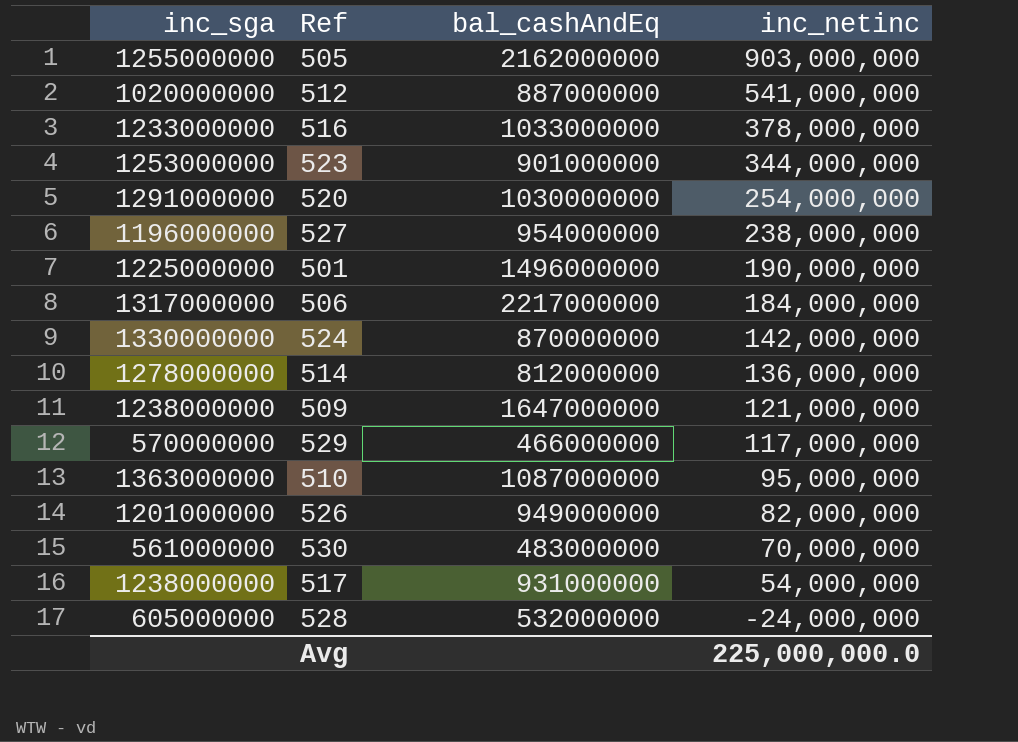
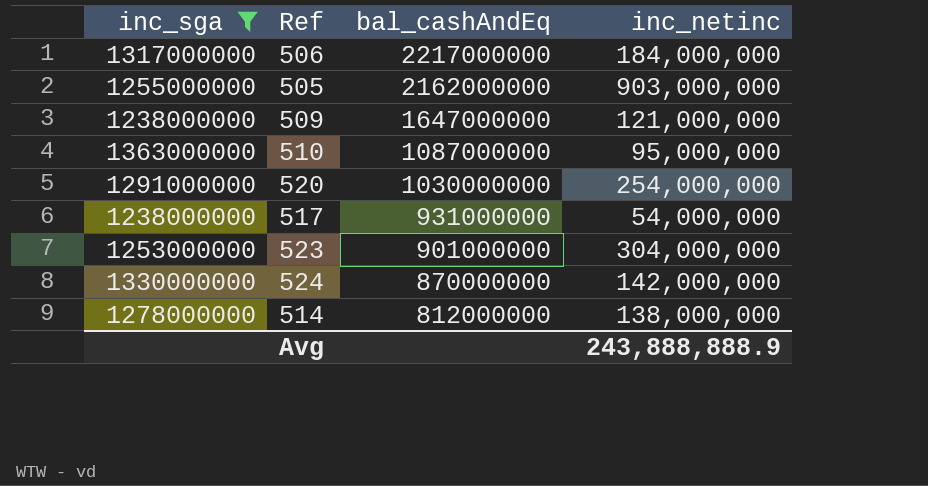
filter: none -> inc_sga >= 1238000000
row order: inc_netinc descending -> bal_cashAndEq descending
523 | inc_netinc: 344,000,000 -> 304,000,000
514 | inc_netinc: 136,000,000 -> 138,000,000
Avg | inc_netinc: 225,000,000.0 -> 243,888,888.9

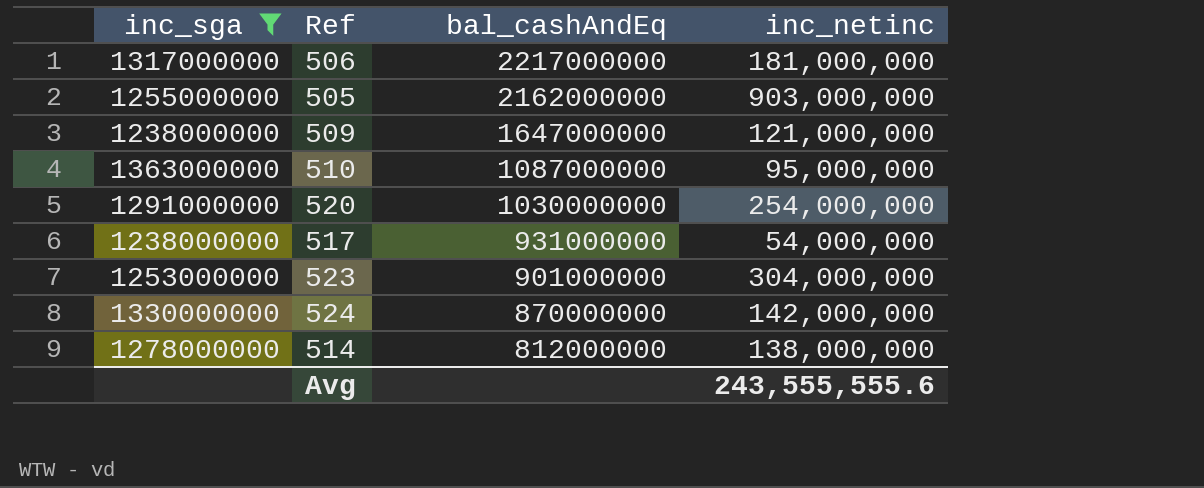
506 | inc_netinc: 184,000,000 -> 181,000,000
Avg | inc_netinc: 243,888,888.9 -> 243,555,555.6

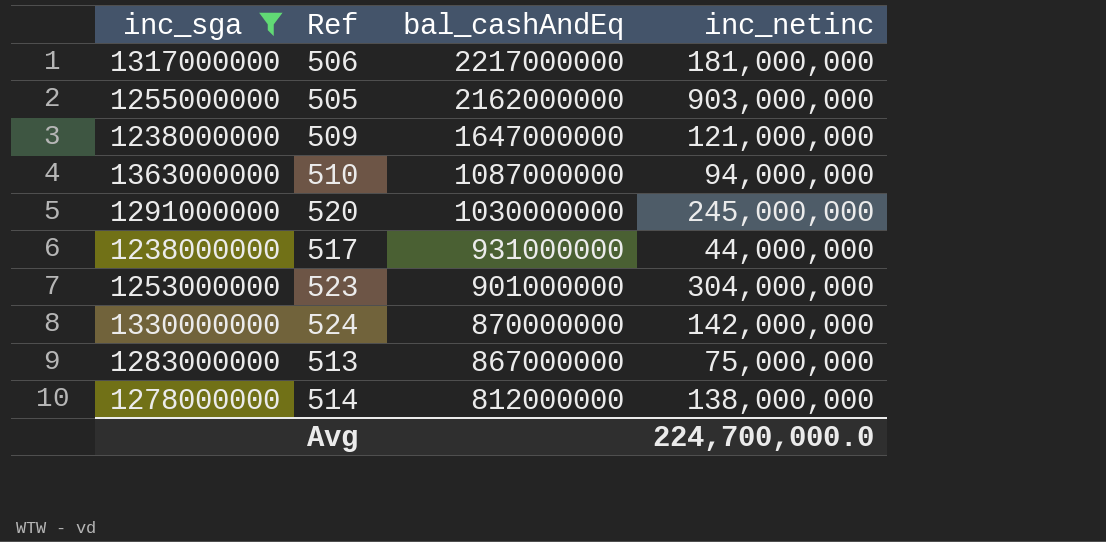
510 | inc_netinc: 95,000,000 -> 94,000,000
520 | inc_netinc: 254,000,000 -> 245,000,000
517 | inc_netinc: 54,000,000 -> 44,000,000
row 513: none -> 1283000000 | 867000000 | 75,000,000
Avg | inc_netinc: 243,555,555.6 -> 224,700,000.0

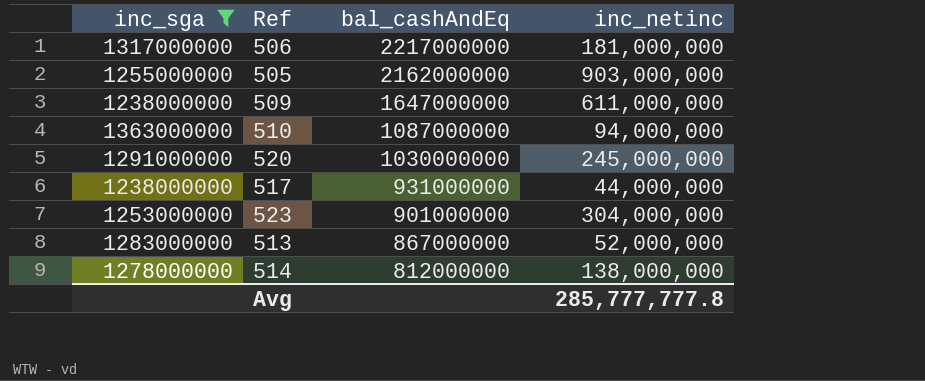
row 524: 1330000000 | 870000000 | 142,000,000 -> none
509 | inc_netinc: 121,000,000 -> 611,000,000
513 | inc_netinc: 75,000,000 -> 52,000,000
Avg | inc_netinc: 224,700,000.0 -> 285,777,777.8

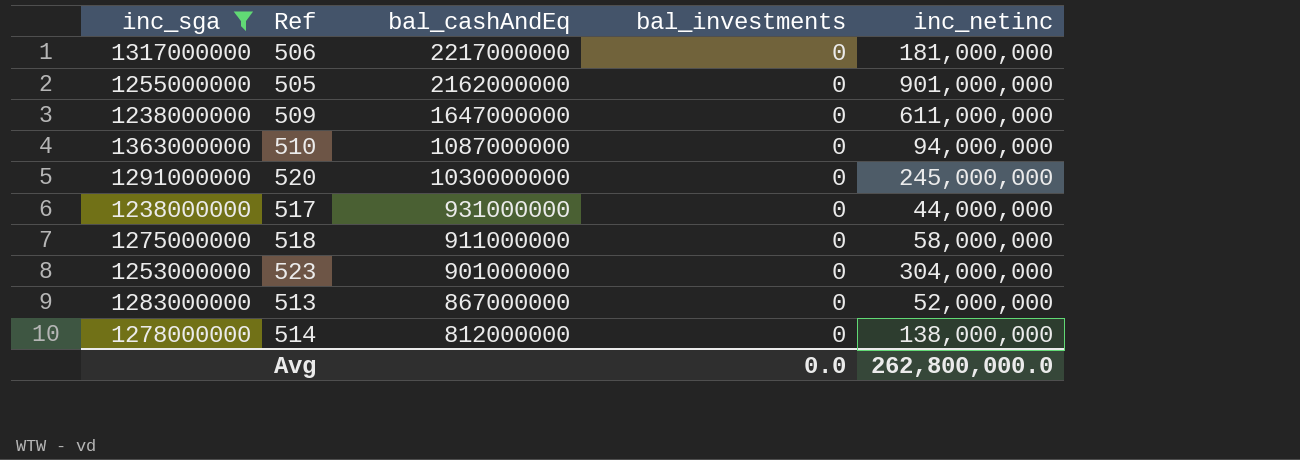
column bal_investments | position: none -> 4
505 | inc_netinc: 903,000,000 -> 901,000,000
row 518: none -> 1275000000 | 911000000 | 0 | 58,000,000
Avg | inc_netinc: 285,777,777.8 -> 262,800,000.0

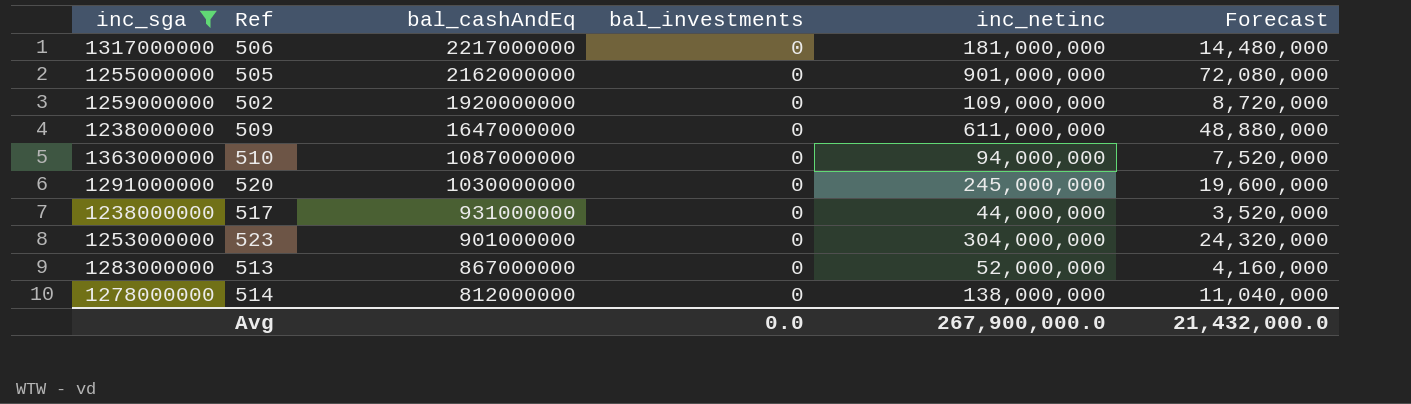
column Forecast | formula: none -> [inc_netinc] * 0.08
row 518: 1275000000 | 911000000 | 0 | 58,000,000 -> none
row 502: none -> 1259000000 | 1920000000 | 0 | 109,000,000 | 8,720,000
Avg | inc_netinc: 262,800,000.0 -> 267,900,000.0

